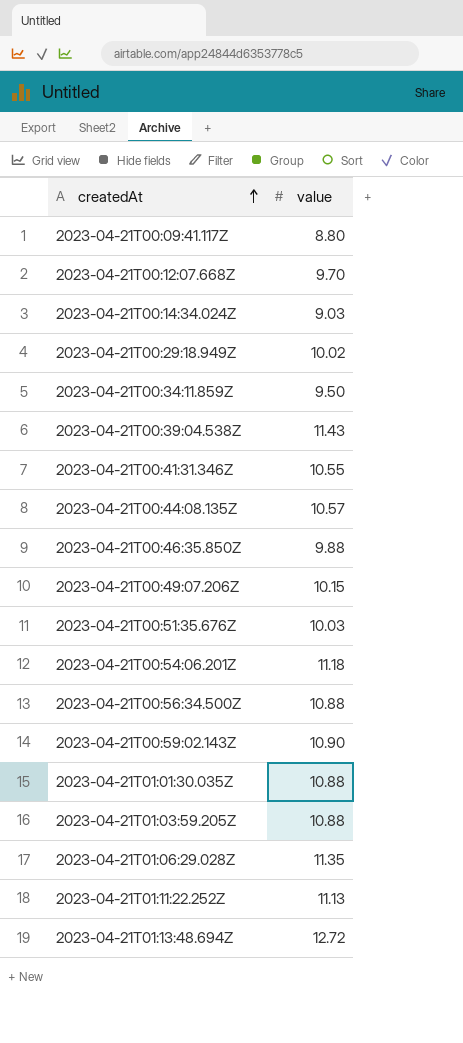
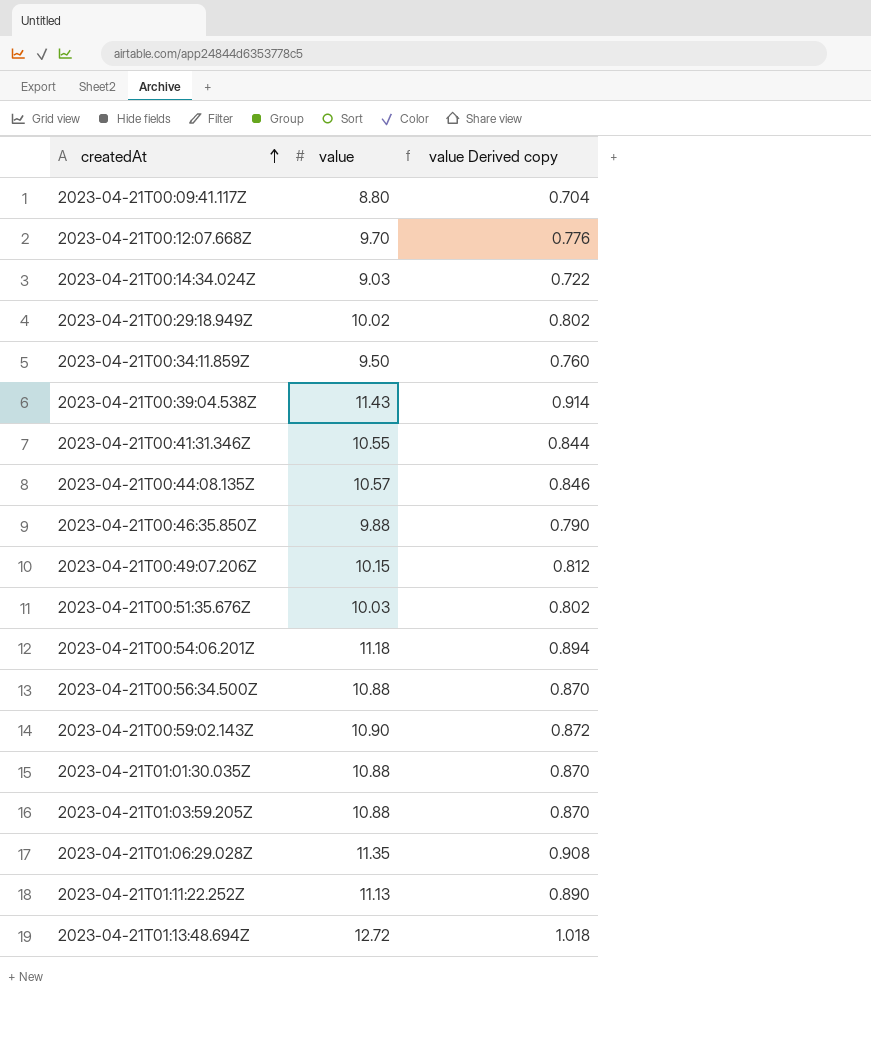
column value Derived copy | formula: none -> [value] * 0.08

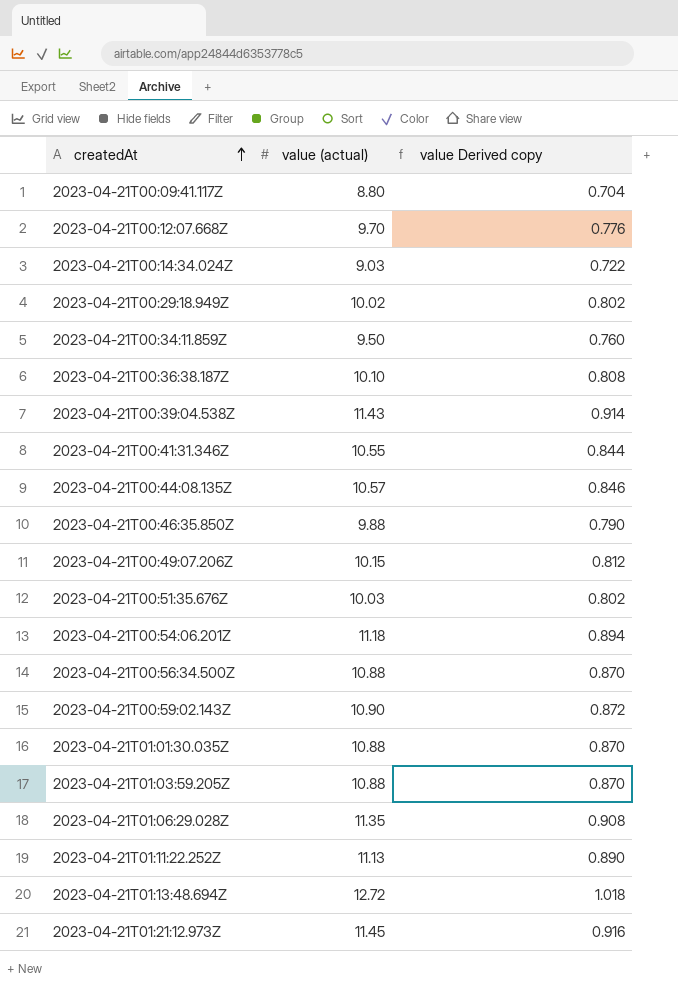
column name: value -> value (actual)
row 2023-04-21T00:36:38.187Z: none -> 10.10 | 0.808
row 2023-04-21T01:21:12.973Z: none -> 11.45 | 0.916

